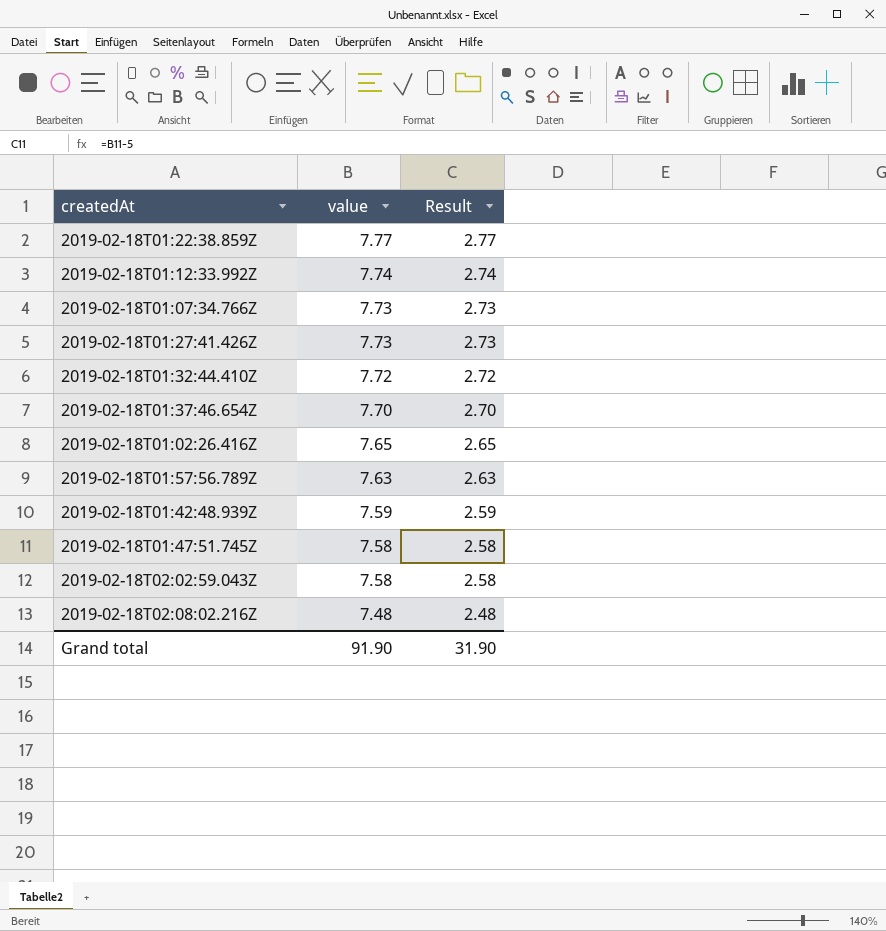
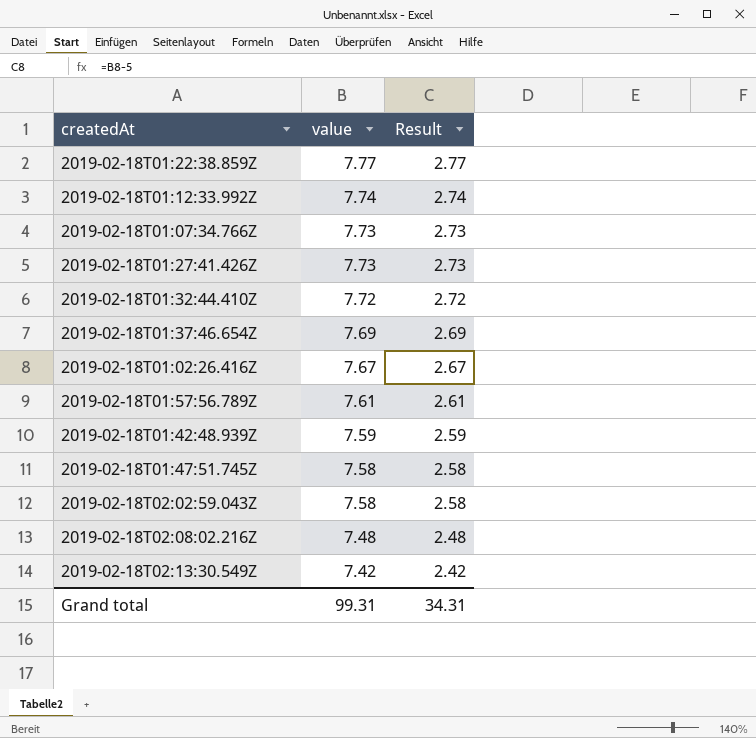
2019-02-18T01:37:46.654Z | value: 7.70 -> 7.69
2019-02-18T01:37:46.654Z | Result: 2.70 -> 2.69
2019-02-18T01:02:26.416Z | value: 7.65 -> 7.67
2019-02-18T01:02:26.416Z | Result: 2.65 -> 2.67
2019-02-18T01:57:56.789Z | value: 7.63 -> 7.61
2019-02-18T01:57:56.789Z | Result: 2.63 -> 2.61
row 2019-02-18T02:13:30.549Z: none -> 7.42 | 2.42
Grand total | value: 91.90 -> 99.31
Grand total | Result: 31.90 -> 34.31

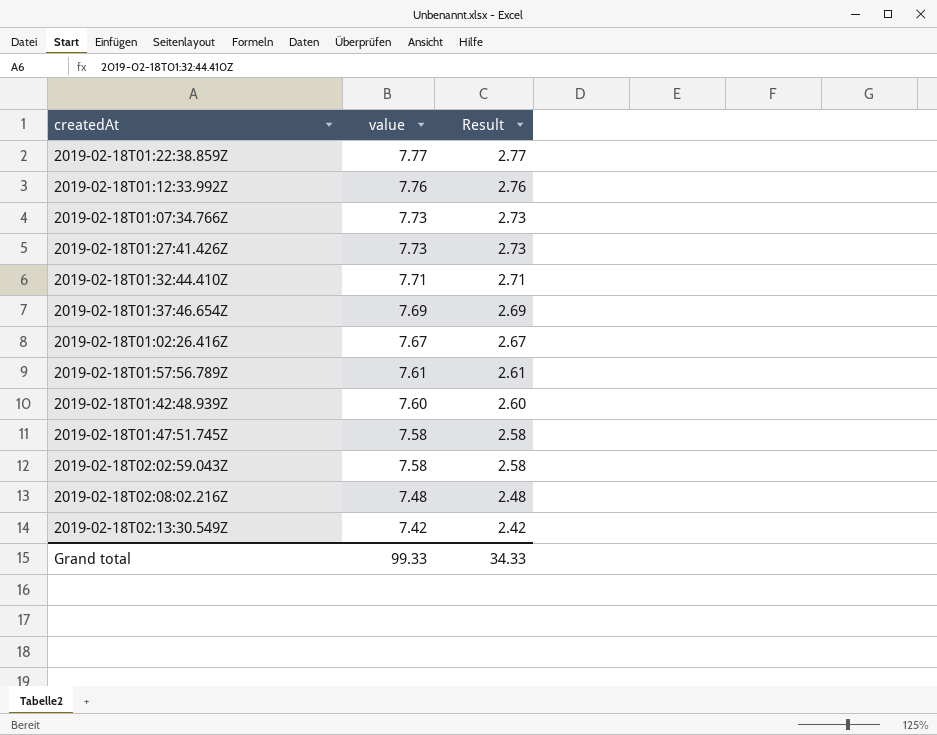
2019-02-18T01:12:33.992Z | value: 7.74 -> 7.76
2019-02-18T01:12:33.992Z | Result: 2.74 -> 2.76
2019-02-18T01:32:44.410Z | value: 7.72 -> 7.71
2019-02-18T01:32:44.410Z | Result: 2.72 -> 2.71
2019-02-18T01:42:48.939Z | value: 7.59 -> 7.60
2019-02-18T01:42:48.939Z | Result: 2.59 -> 2.60
Grand total | value: 99.31 -> 99.33
Grand total | Result: 34.31 -> 34.33

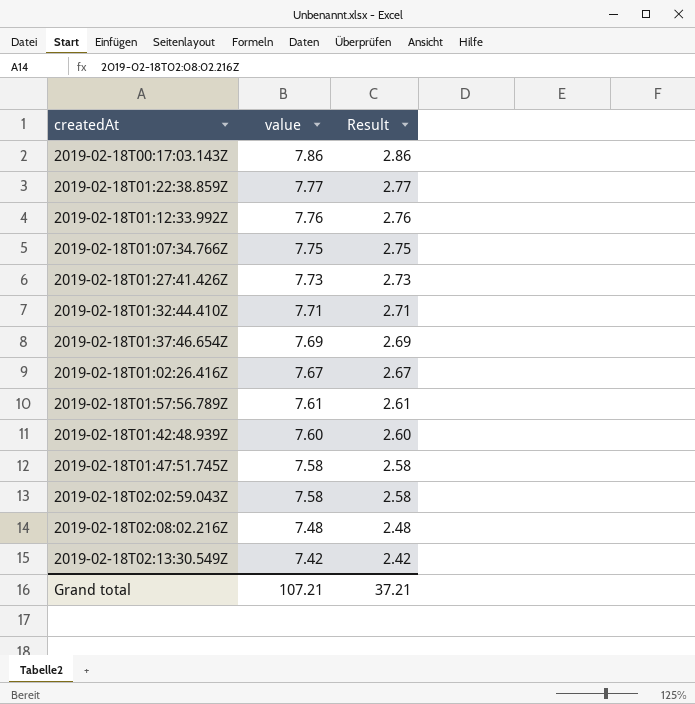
row 2019-02-18T00:17:03.143Z: none -> 7.86 | 2.86
2019-02-18T01:07:34.766Z | value: 7.73 -> 7.75
2019-02-18T01:07:34.766Z | Result: 2.73 -> 2.75
Grand total | value: 99.33 -> 107.21
Grand total | Result: 34.33 -> 37.21

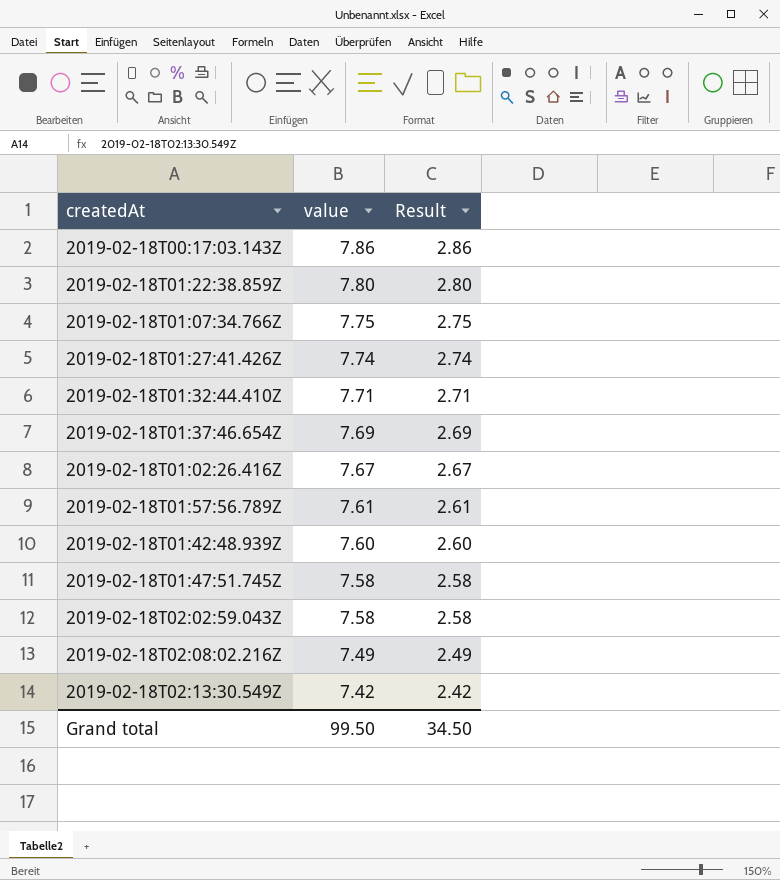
row 2019-02-18T01:12:33.992Z: 7.76 | 2.76 -> none
2019-02-18T01:22:38.859Z | value: 7.77 -> 7.80
2019-02-18T01:22:38.859Z | Result: 2.77 -> 2.80
2019-02-18T01:27:41.426Z | value: 7.73 -> 7.74
2019-02-18T01:27:41.426Z | Result: 2.73 -> 2.74
2019-02-18T02:08:02.216Z | value: 7.48 -> 7.49
2019-02-18T02:08:02.216Z | Result: 2.48 -> 2.49
Grand total | value: 107.21 -> 99.50
Grand total | Result: 37.21 -> 34.50

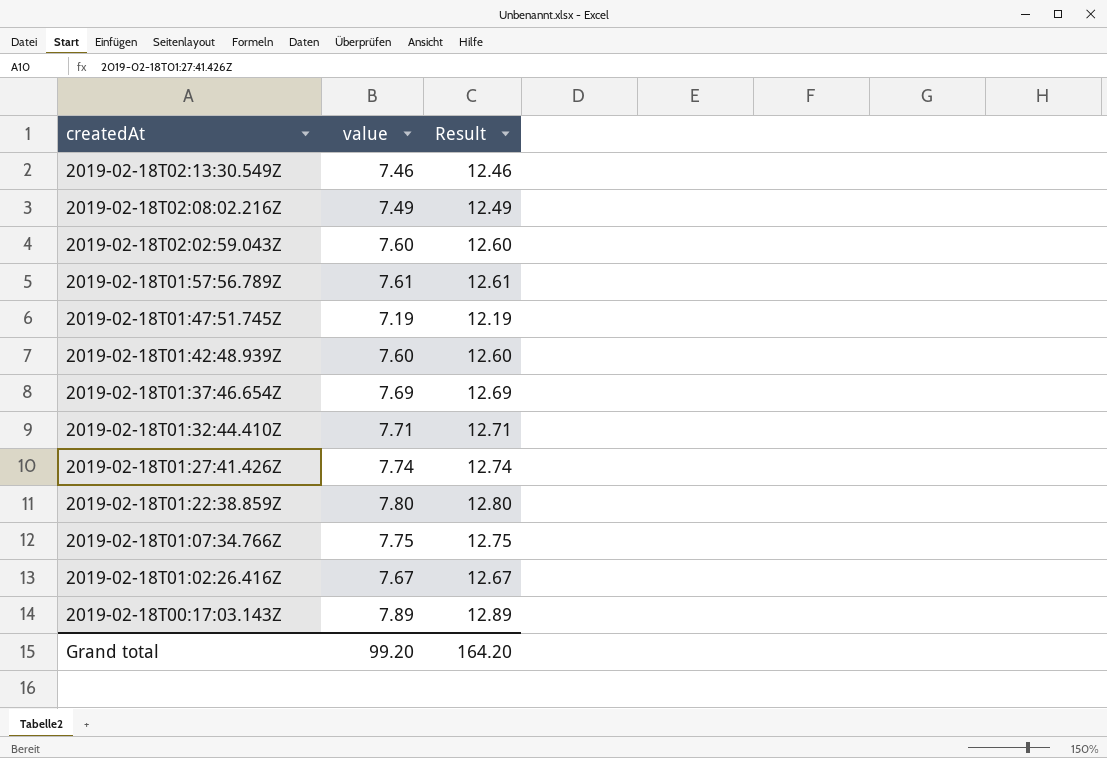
row order: value descending -> createdAt descending
column Result | formula: [value] - 5 -> [value] + 5
2019-02-18T02:13:30.549Z | value: 7.42 -> 7.46
2019-02-18T02:02:59.043Z | value: 7.58 -> 7.60
2019-02-18T01:47:51.745Z | value: 7.58 -> 7.19
2019-02-18T00:17:03.143Z | value: 7.86 -> 7.89
Grand total | value: 99.50 -> 99.20
Grand total | Result: 34.50 -> 164.20

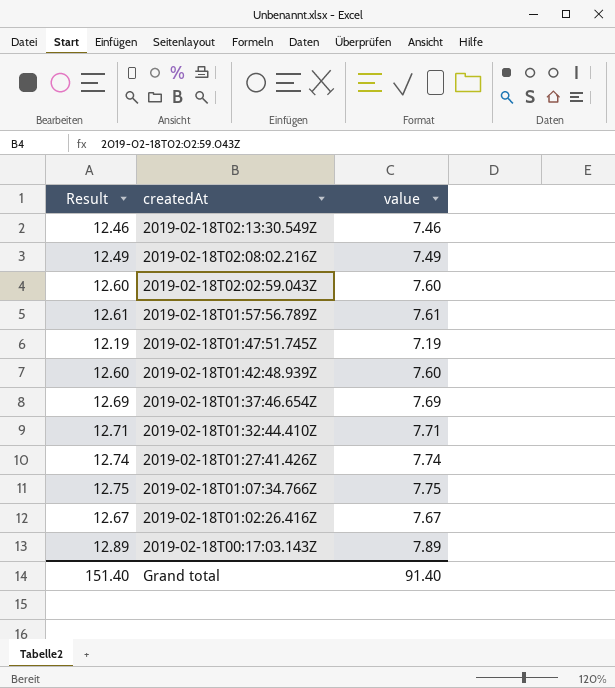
column Result | position: 3 -> 1
row 2019-02-18T01:22:38.859Z: 7.80 | 12.80 -> none
Grand total | Result: 164.20 -> 151.40
Grand total | value: 99.20 -> 91.40

